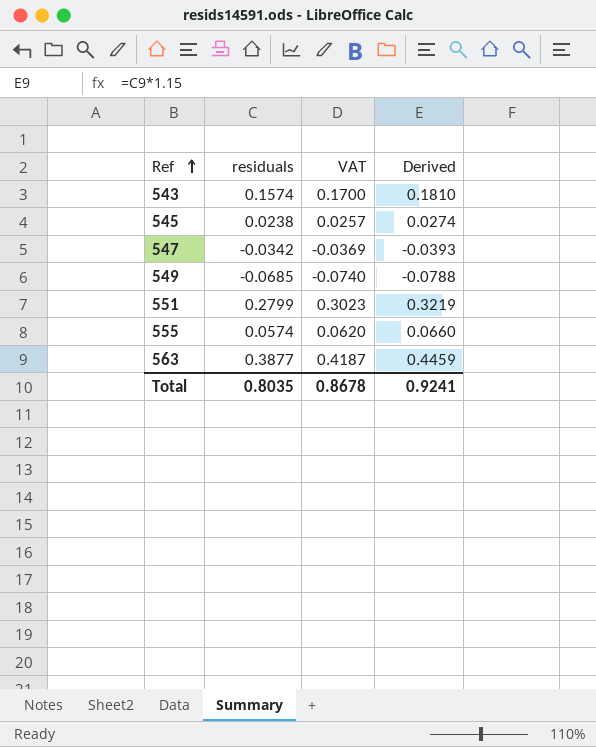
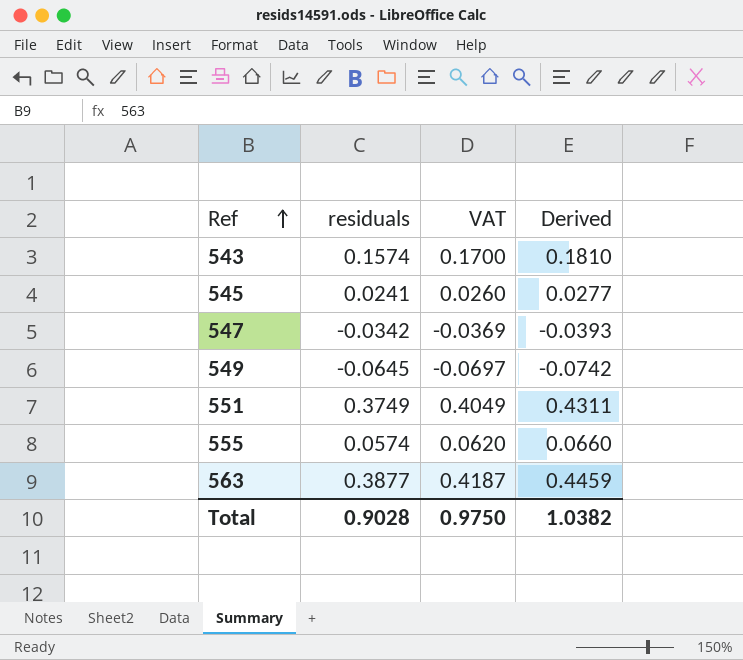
545 | residuals: 0.0238 -> 0.0241
545 | VAT: 0.0257 -> 0.0260
545 | Derived: 0.0274 -> 0.0277
549 | residuals: -0.0685 -> -0.0645
549 | VAT: -0.0740 -> -0.0697
549 | Derived: -0.0788 -> -0.0742
551 | residuals: 0.2799 -> 0.3749
551 | VAT: 0.3023 -> 0.4049
551 | Derived: 0.3219 -> 0.4311
Total | residuals: 0.8035 -> 0.9028
Total | VAT: 0.8678 -> 0.9750
Total | Derived: 0.9241 -> 1.0382

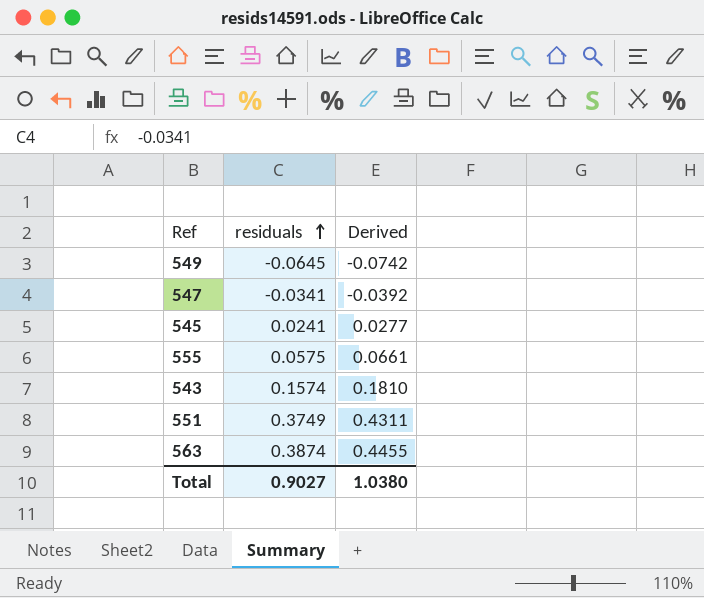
row order: Ref ascending -> residuals ascending
column VAT | formula: [residuals] * 1.08 -> none
547 | residuals: -0.0342 -> -0.0341
547 | Derived: -0.0393 -> -0.0392
555 | residuals: 0.0574 -> 0.0575
555 | Derived: 0.0660 -> 0.0661
563 | residuals: 0.3877 -> 0.3874
563 | Derived: 0.4459 -> 0.4455
Total | residuals: 0.9028 -> 0.9027
Total | Derived: 1.0382 -> 1.0380

